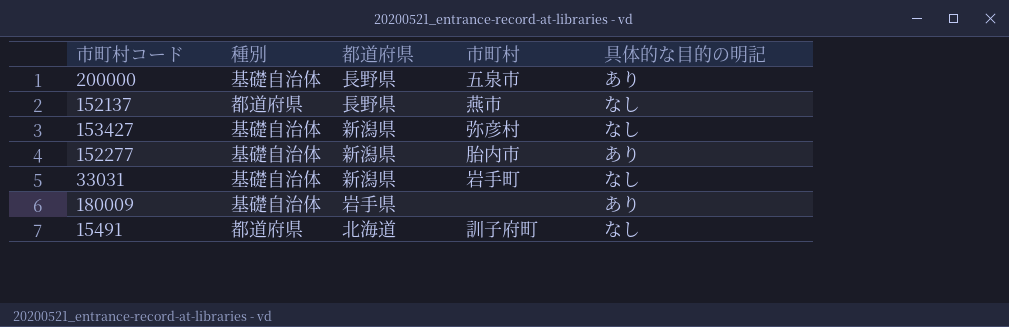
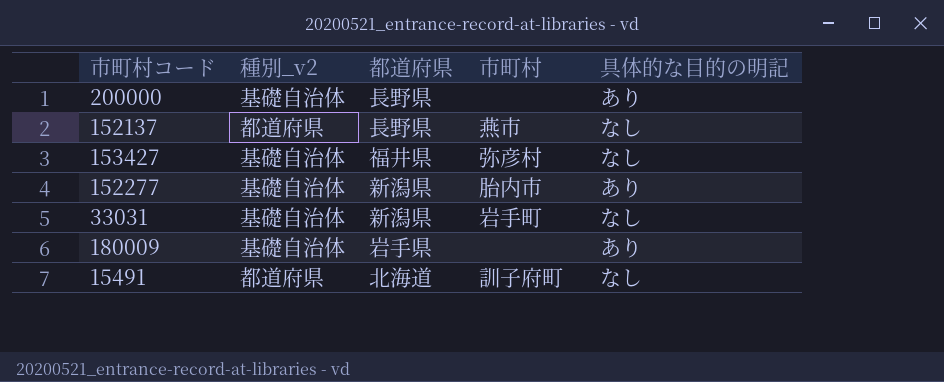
column name: 種別 -> 種別_v2
200000 | 市町村: 五泉市 -> none
153427 | 都道府県: 新潟県 -> 福井県

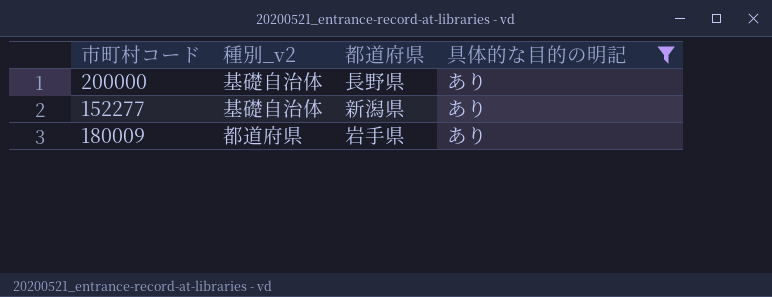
filter: none -> 具体的な目的の明記 = あり
column 市町村 | position: 4 -> none
180009 | 種別_v2: 基礎自治体 -> 都道府県

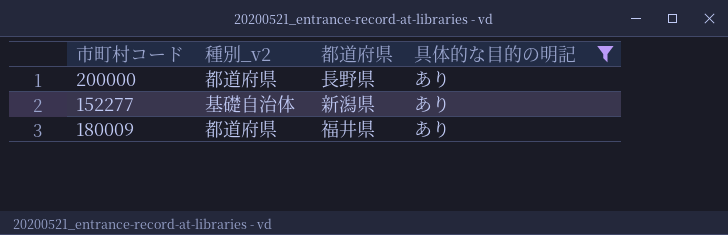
200000 | 種別_v2: 基礎自治体 -> 都道府県
180009 | 都道府県: 岩手県 -> 福井県

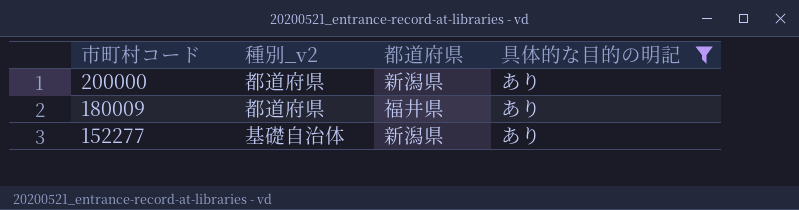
row order: none -> 市町村コード descending
200000 | 都道府県: 長野県 -> 新潟県

